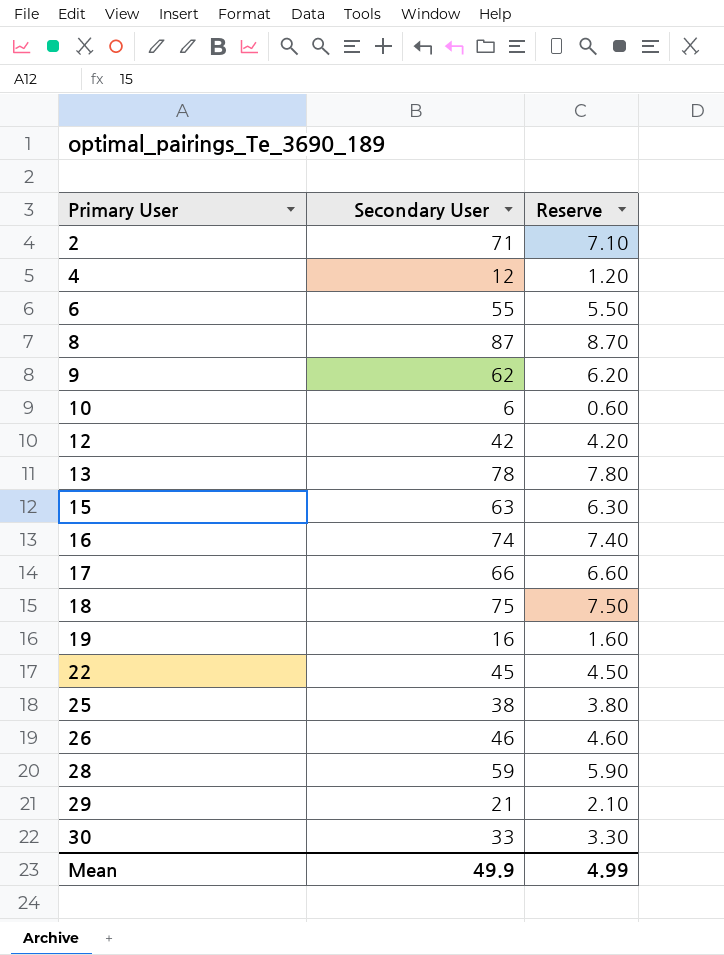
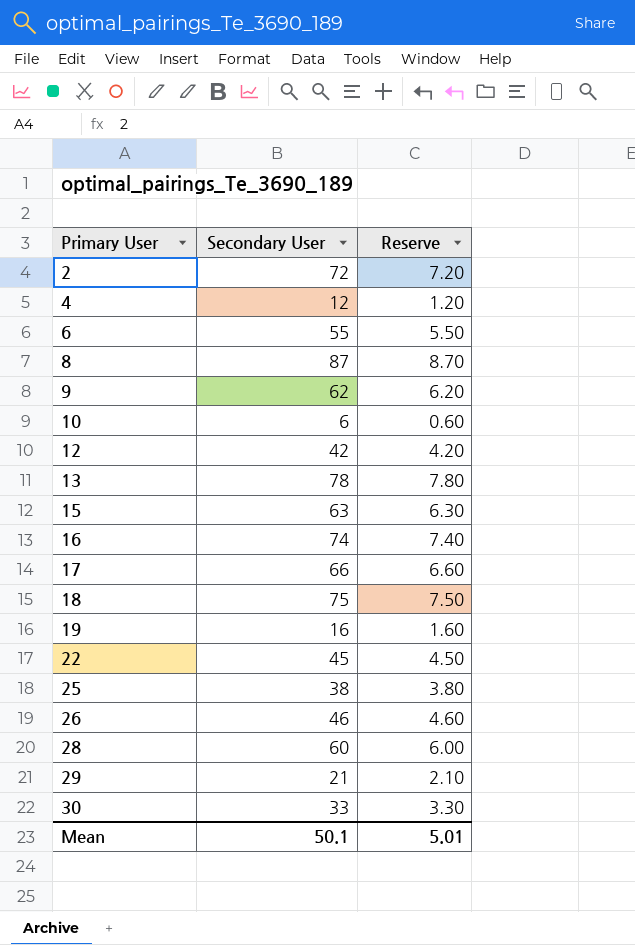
2 | Secondary User: 71 -> 72
2 | Reserve: 7.10 -> 7.20
28 | Secondary User: 59 -> 60
28 | Reserve: 5.90 -> 6.00
Mean | Secondary User: 49.9 -> 50.1
Mean | Reserve: 4.99 -> 5.01

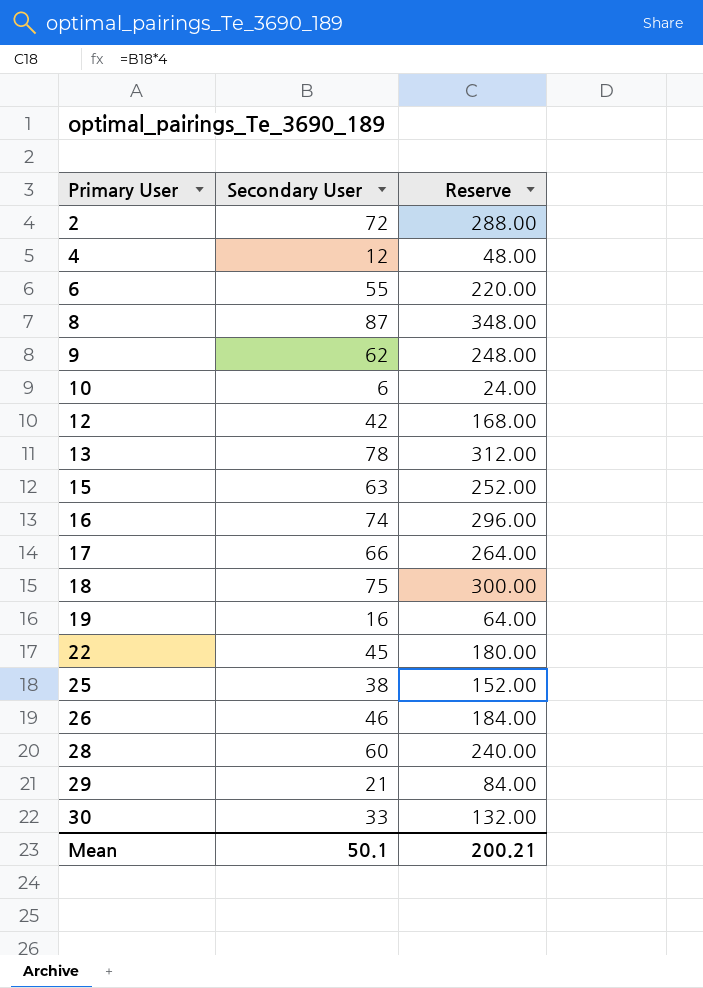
column Reserve | formula: [Secondary User] * 0.1 -> [Secondary User] * 4
Mean | Reserve: 5.01 -> 200.21

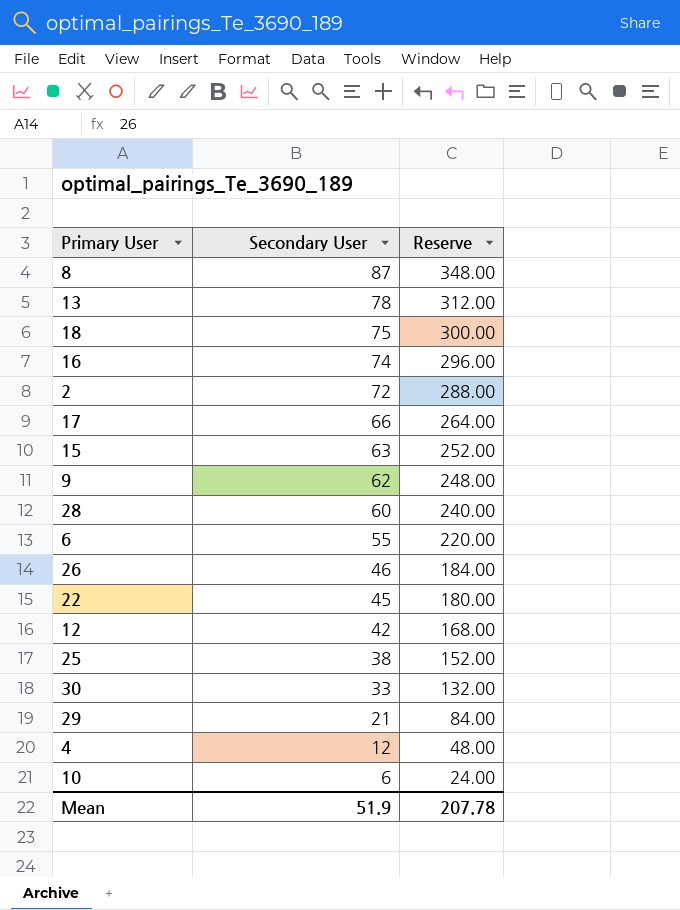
row order: Primary User ascending -> Secondary User descending
row 19: 16 | 64.00 -> none
Mean | Secondary User: 50.1 -> 51.9
Mean | Reserve: 200.21 -> 207.78

